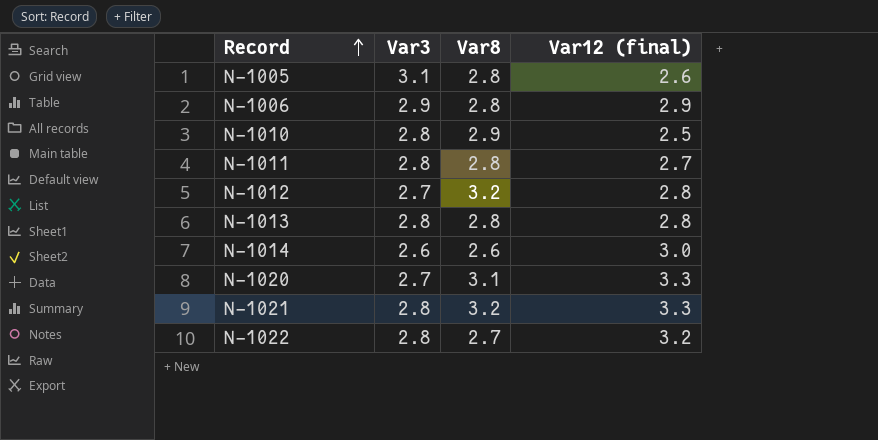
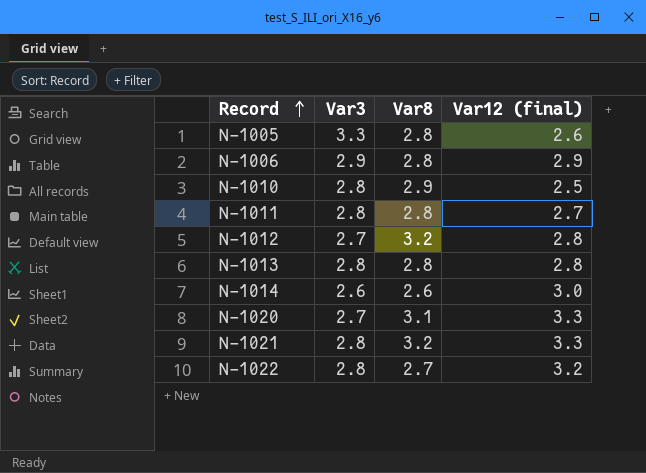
N-1005 | Var3: 3.1 -> 3.3

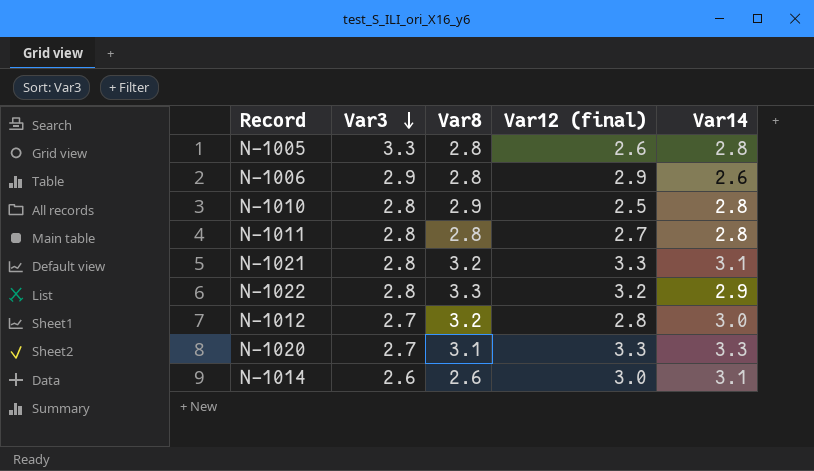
row order: Record ascending -> Var3 descending
column Var14 | position: none -> 5
row N-1013: 2.8 | 2.8 | 2.8 -> none
N-1022 | Var8: 2.7 -> 3.3

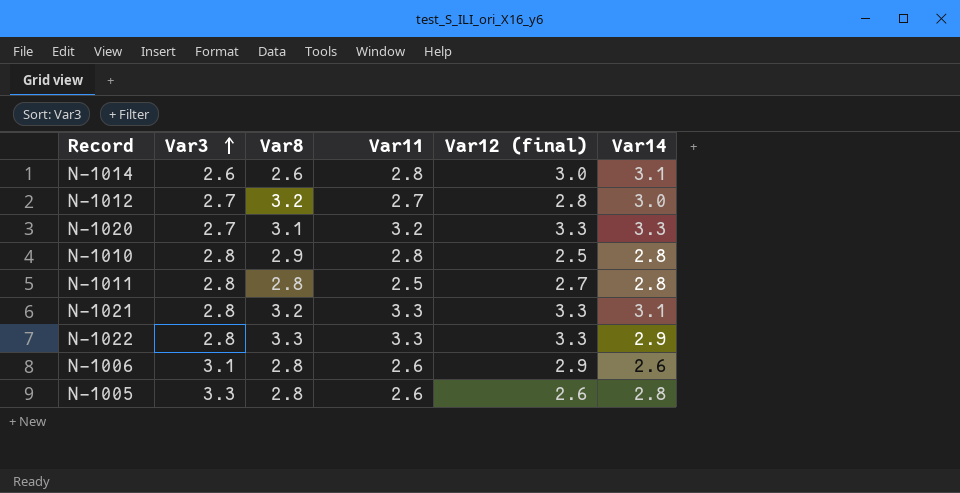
row order: Var3 descending -> Var3 ascending
column Var11 | position: none -> 4
N-1022 | Var12 (final): 3.2 -> 3.3
N-1006 | Var3: 2.9 -> 3.1

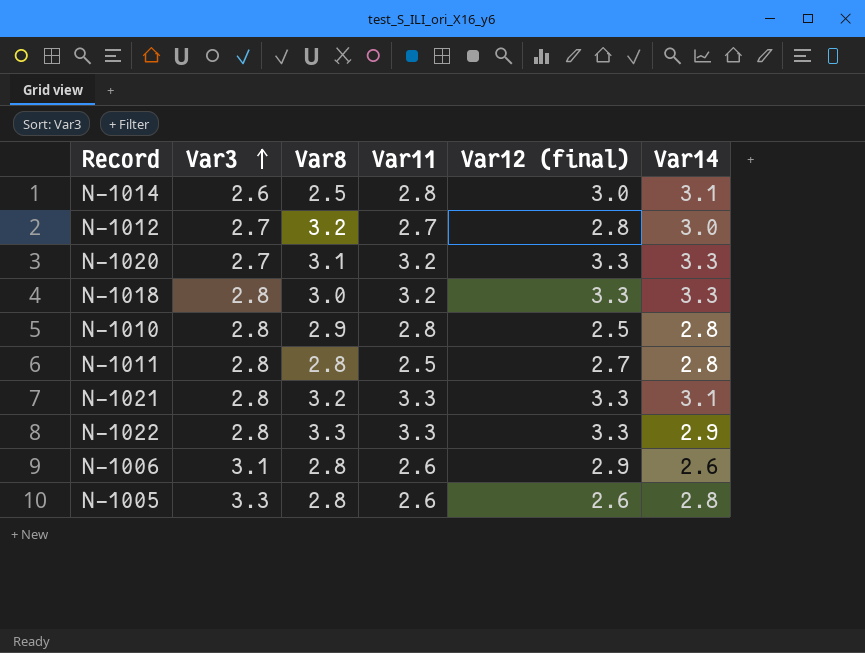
N-1014 | Var8: 2.6 -> 2.5
row N-1018: none -> 2.8 | 3.0 | 3.2 | 3.3 | 3.3

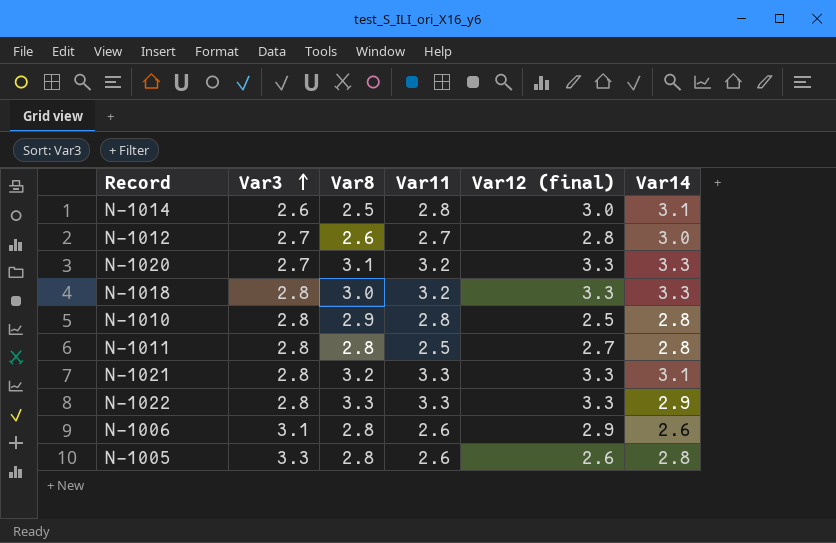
N-1012 | Var8: 3.2 -> 2.6

